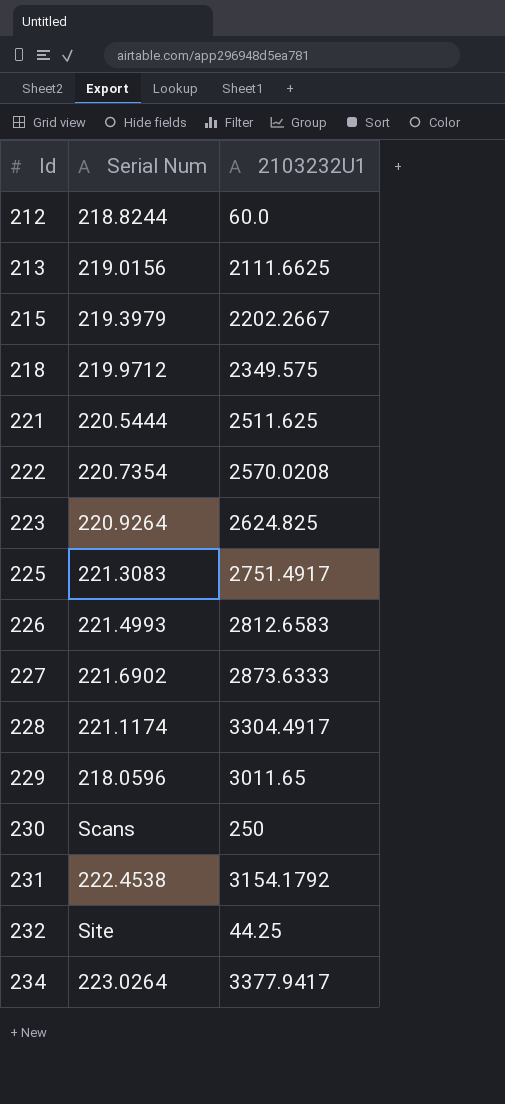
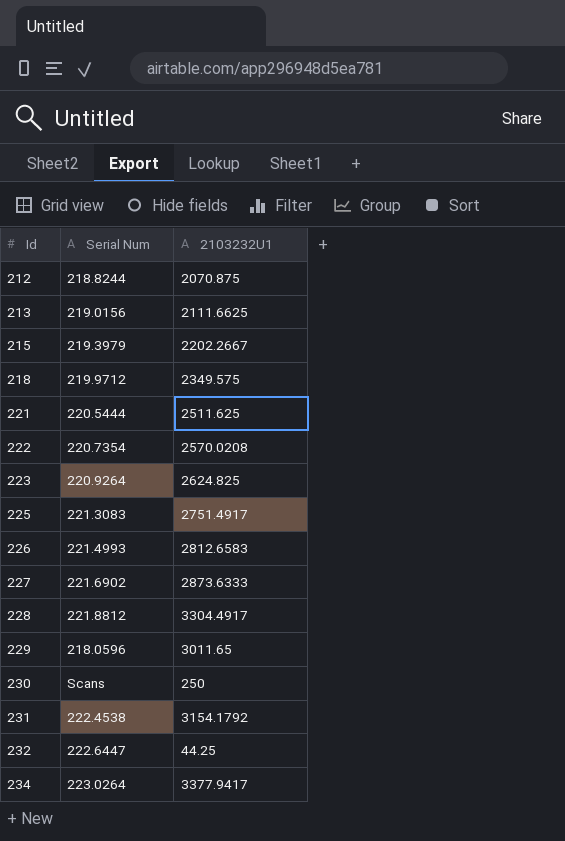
212 | 2103232U1: 60.0 -> 2070.875
228 | Serial Num: 221.1174 -> 221.8812
232 | Serial Num: Site -> 222.6447

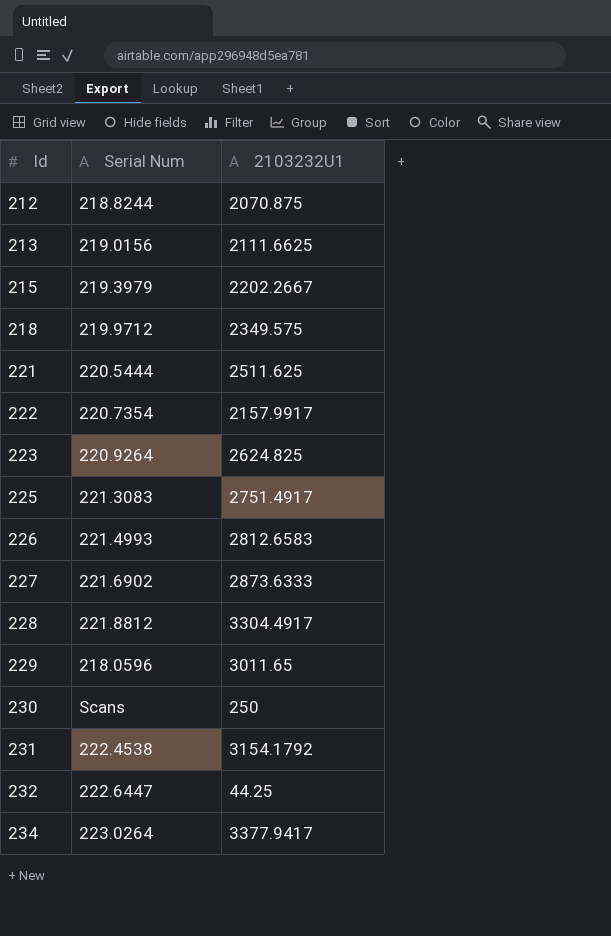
222 | 2103232U1: 2570.0208 -> 2157.9917

